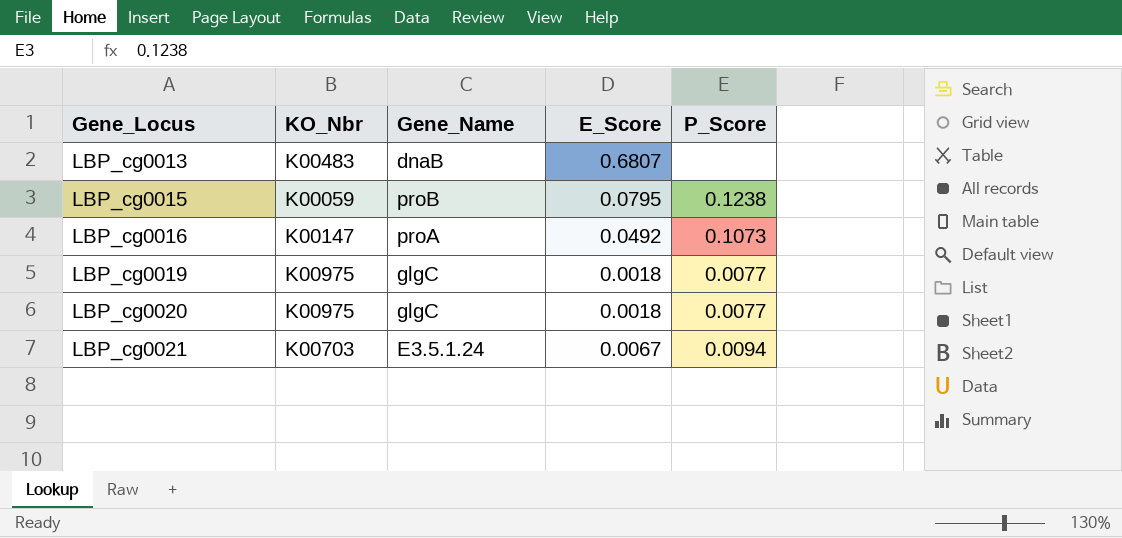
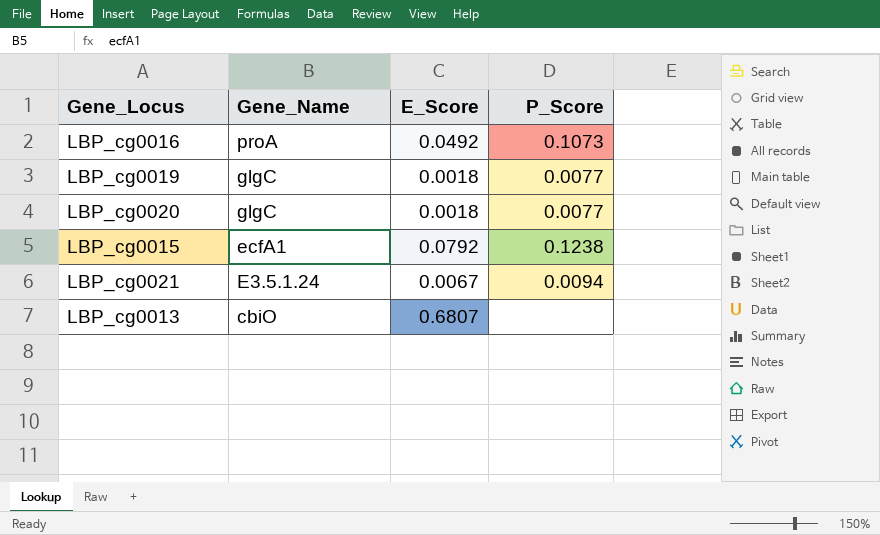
row order: Gene_Locus ascending -> Gene_Name descending
column KO_Nbr | position: 2 -> none
LBP_cg0015 | Gene_Name: proB -> ecfA1
LBP_cg0015 | E_Score: 0.0795 -> 0.0792
LBP_cg0013 | Gene_Name: dnaB -> cbiO

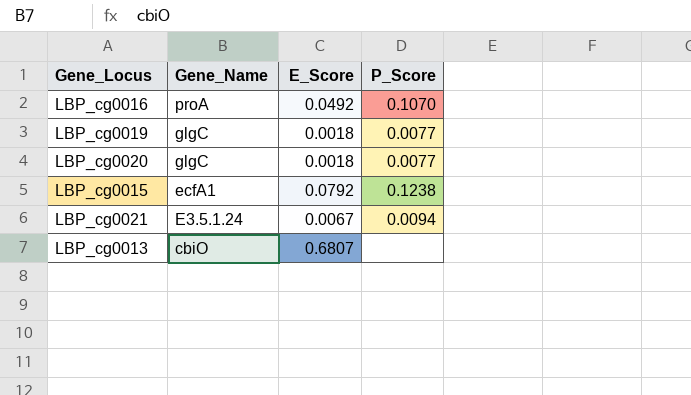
LBP_cg0016 | P_Score: 0.1073 -> 0.1070

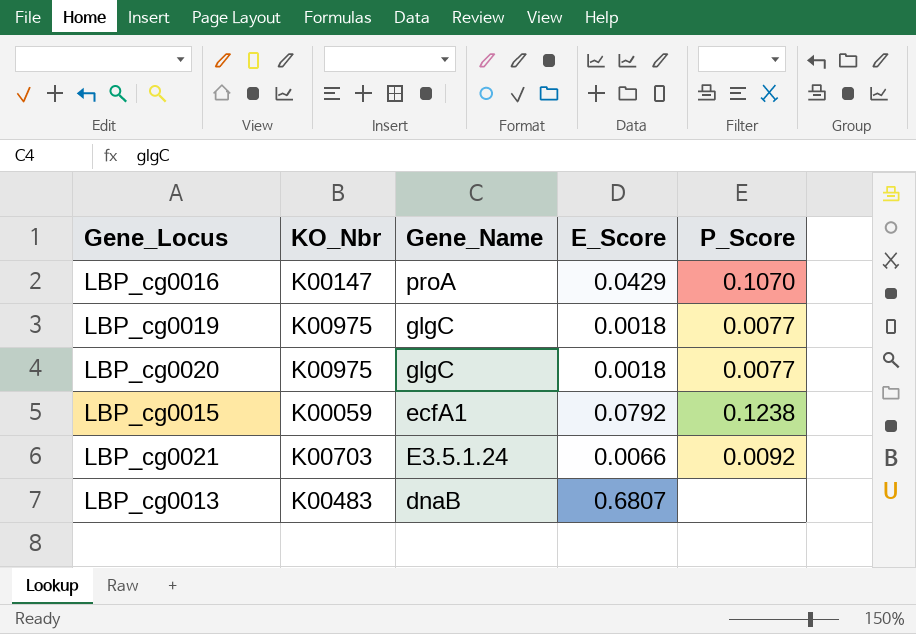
column KO_Nbr | position: none -> 2
LBP_cg0016 | E_Score: 0.0492 -> 0.0429
LBP_cg0021 | E_Score: 0.0067 -> 0.0066
LBP_cg0021 | P_Score: 0.0094 -> 0.0092
LBP_cg0013 | Gene_Name: cbiO -> dnaB

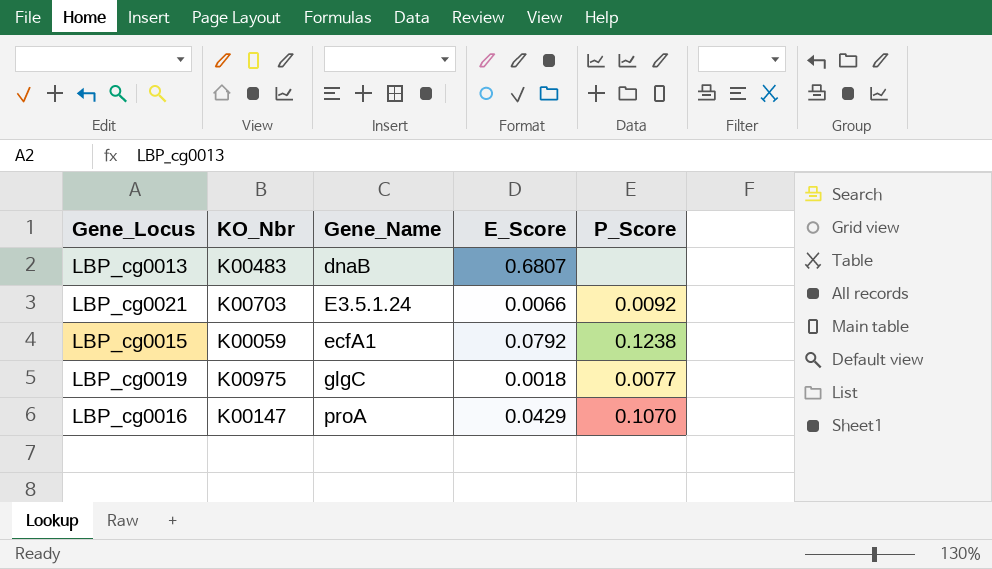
row order: Gene_Name descending -> Gene_Name ascending
row LBP_cg0020: K00975 | glgC | 0.0018 | 0.0077 -> none

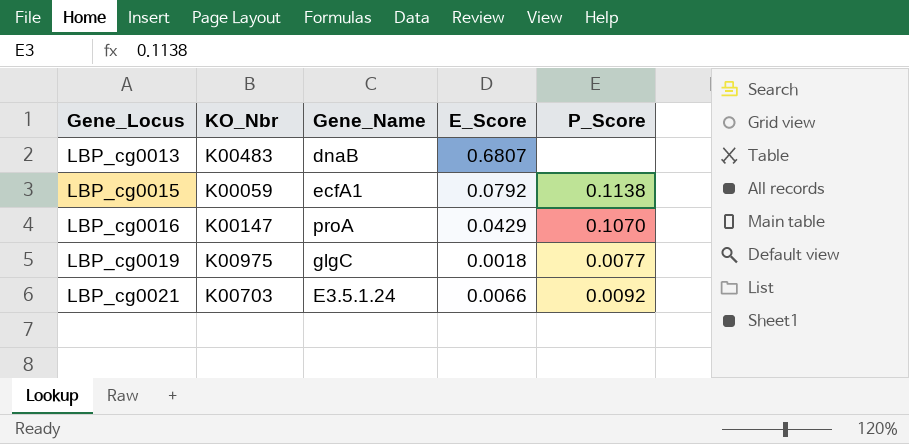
row order: Gene_Name ascending -> Gene_Locus ascending
LBP_cg0015 | P_Score: 0.1238 -> 0.1138

